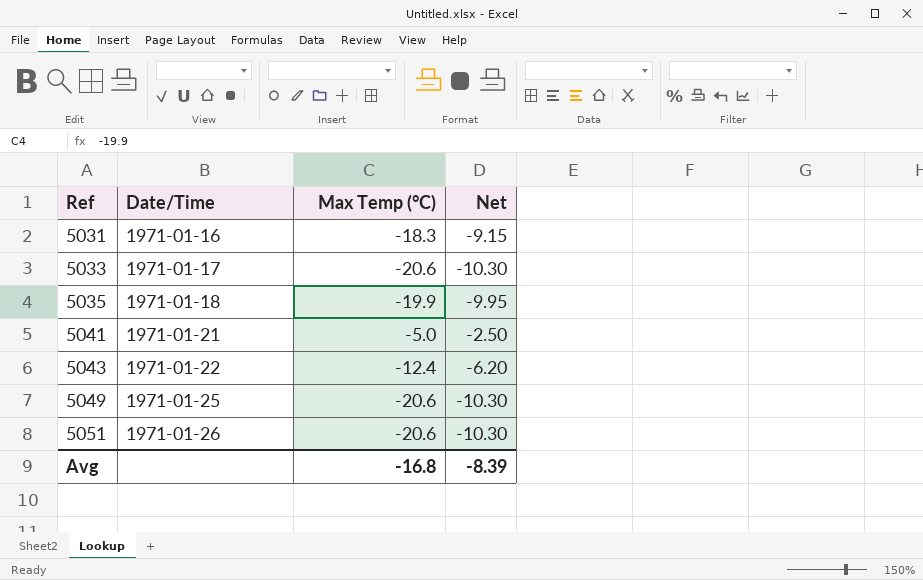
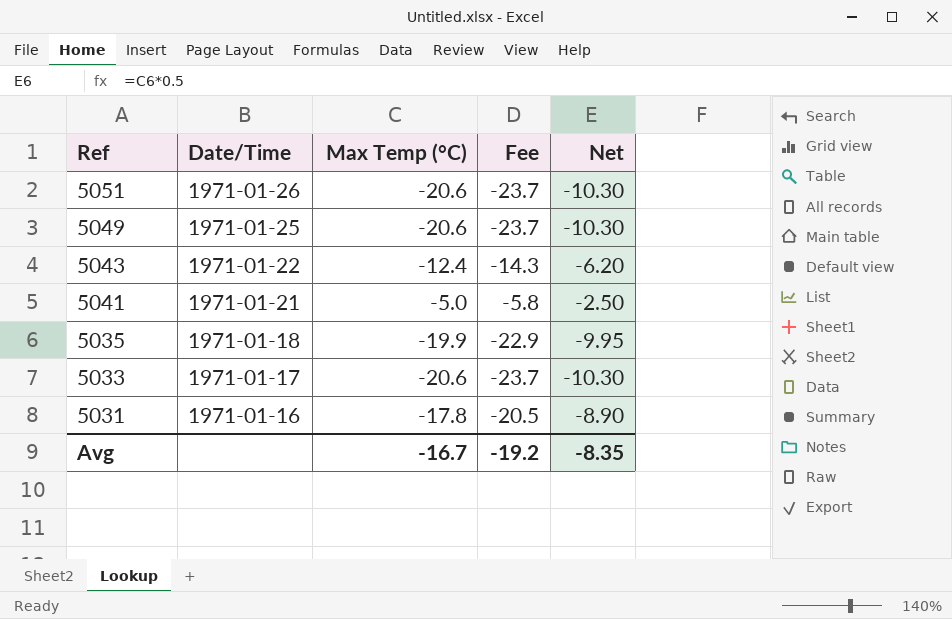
row order: Ref ascending -> Ref descending
column Fee | formula: none -> [Max Temp (°C)] * 1.15
5031 | Max Temp (°C): -18.3 -> -17.8
5031 | Net: -9.15 -> -8.90
Avg | Max Temp (°C): -16.8 -> -16.7
Avg | Net: -8.39 -> -8.35

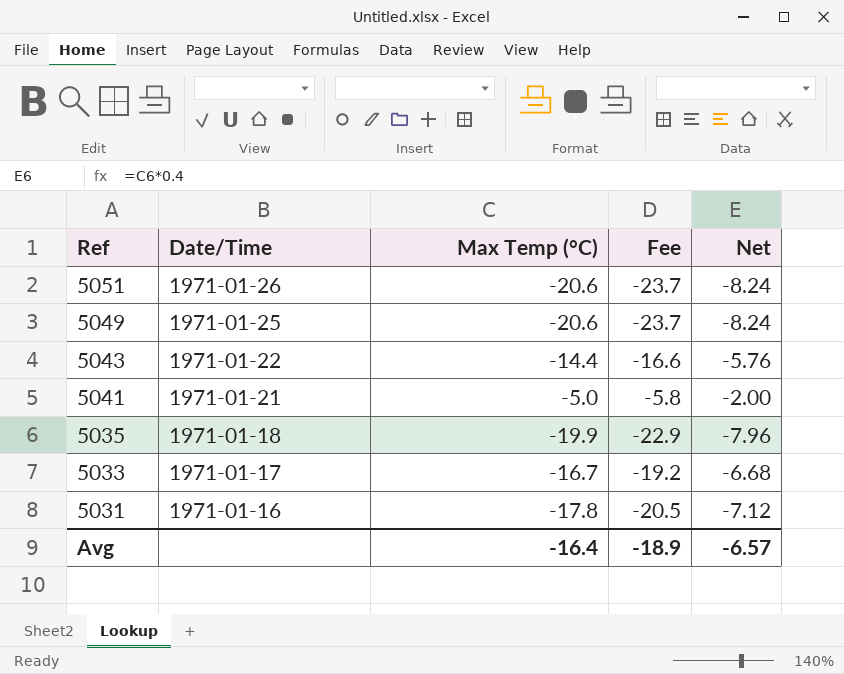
column Net | formula: [Max Temp (°C)] * 0.5 -> [Max Temp (°C)] * 0.4
5043 | Max Temp (°C): -12.4 -> -14.4
5043 | Fee: -14.3 -> -16.6
5033 | Max Temp (°C): -20.6 -> -16.7
5033 | Fee: -23.7 -> -19.2
Avg | Max Temp (°C): -16.7 -> -16.4
Avg | Fee: -19.2 -> -18.9
Avg | Net: -8.35 -> -6.57

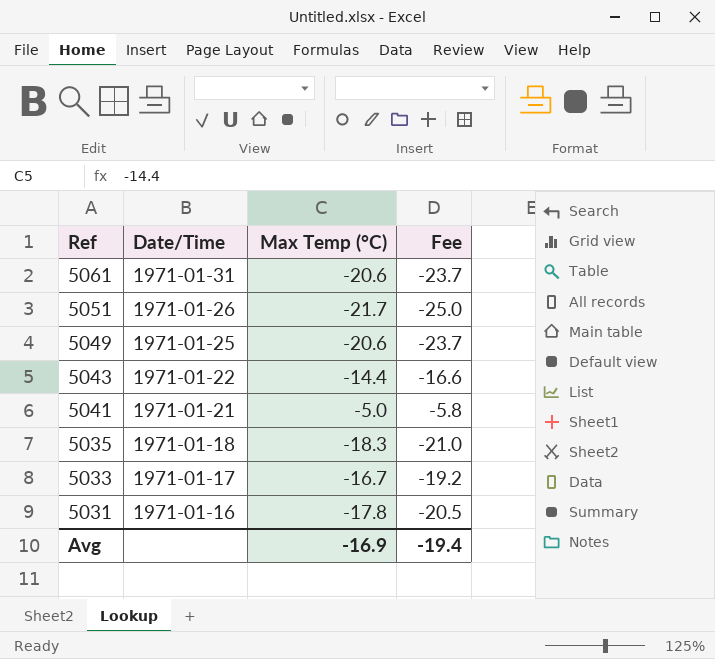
column Net | formula: [Max Temp (°C)] * 0.4 -> none
row 5061: none -> 1971-01-31 | -20.6 | -23.7
5051 | Max Temp (°C): -20.6 -> -21.7
5051 | Fee: -23.7 -> -25.0
5035 | Max Temp (°C): -19.9 -> -18.3
5035 | Fee: -22.9 -> -21.0
Avg | Max Temp (°C): -16.4 -> -16.9
Avg | Fee: -18.9 -> -19.4

